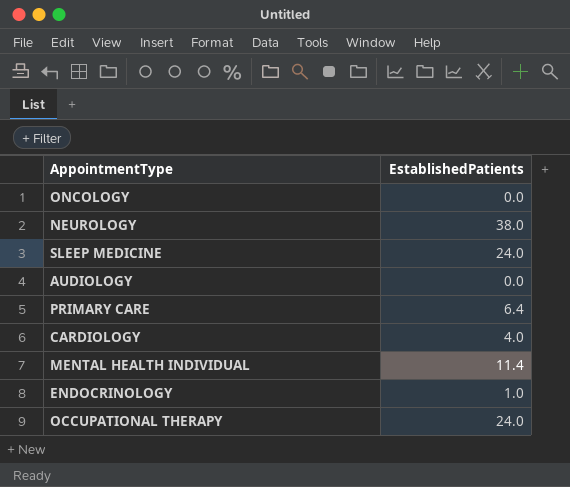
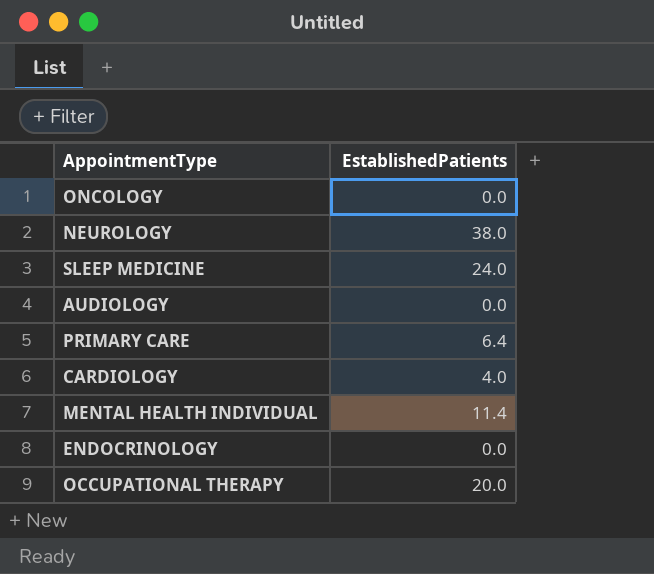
ENDOCRINOLOGY | EstablishedPatients: 1.0 -> 0.0
OCCUPATIONAL THERAPY | EstablishedPatients: 24.0 -> 20.0

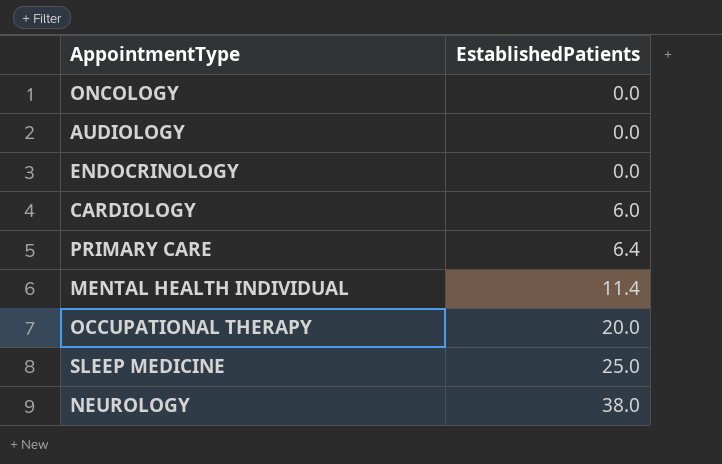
row order: none -> EstablishedPatients ascending
CARDIOLOGY | EstablishedPatients: 4.0 -> 6.0
SLEEP MEDICINE | EstablishedPatients: 24.0 -> 25.0

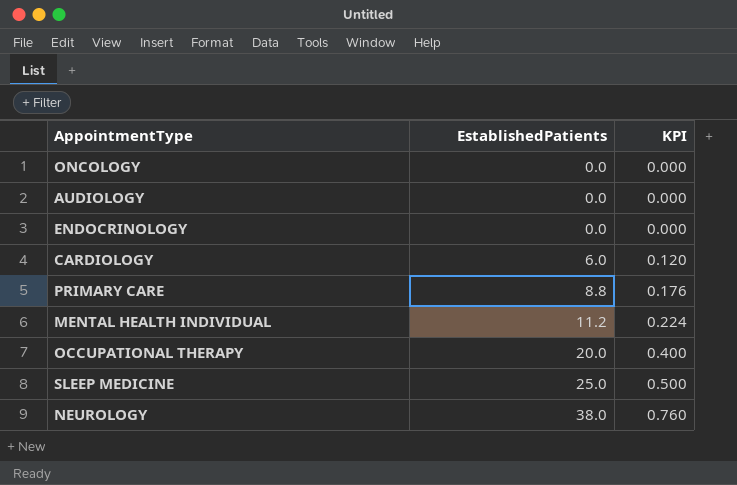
column KPI | formula: none -> [EstablishedPatients] * 0.02
PRIMARY CARE | EstablishedPatients: 6.4 -> 8.8
MENTAL HEALTH INDIVIDUAL | EstablishedPatients: 11.4 -> 11.2

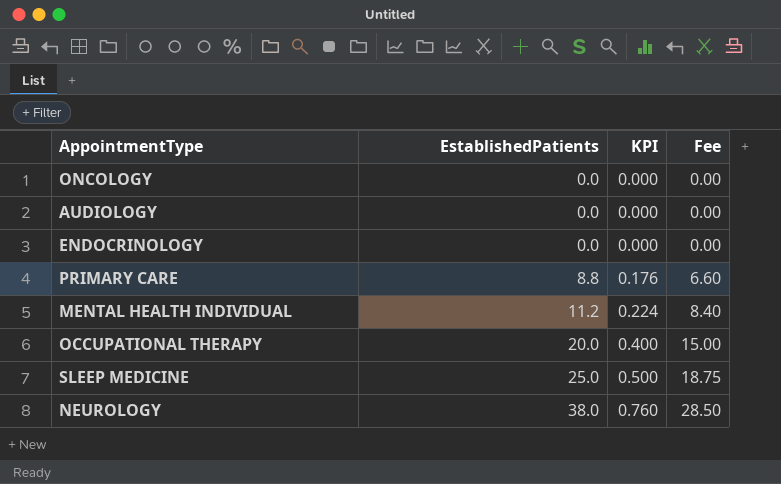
column Fee | formula: none -> [EstablishedPatients] * 0.75
row CARDIOLOGY: 6.0 | 0.120 -> none

